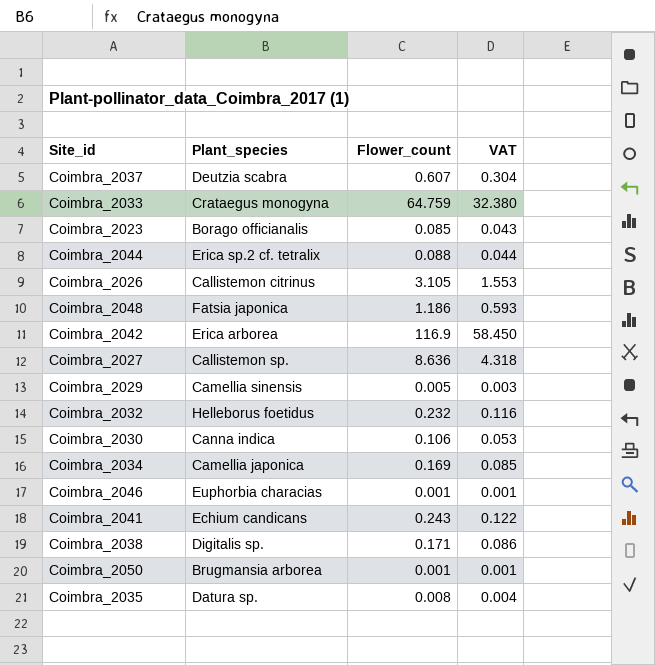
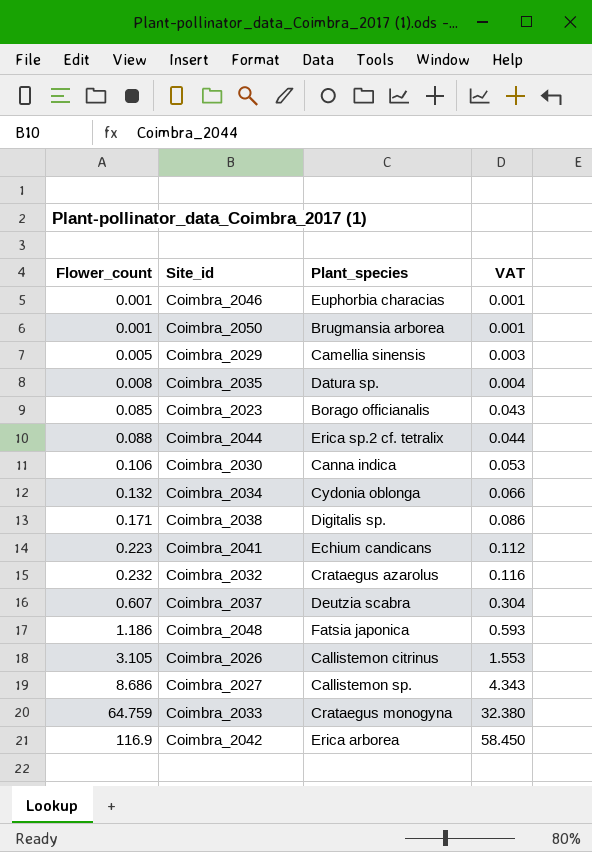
row order: none -> Flower_count ascending
column Flower_count | position: 3 -> 1
Coimbra_2034 | Flower_count: 0.169 -> 0.132
Coimbra_2034 | Plant_species: Camellia japonica -> Cydonia oblonga
Coimbra_2034 | VAT: 0.085 -> 0.066
Coimbra_2041 | Flower_count: 0.243 -> 0.223
Coimbra_2041 | VAT: 0.122 -> 0.112
Coimbra_2032 | Plant_species: Helleborus foetidus -> Crataegus azarolus
Coimbra_2027 | Flower_count: 8.636 -> 8.686
Coimbra_2027 | VAT: 4.318 -> 4.343

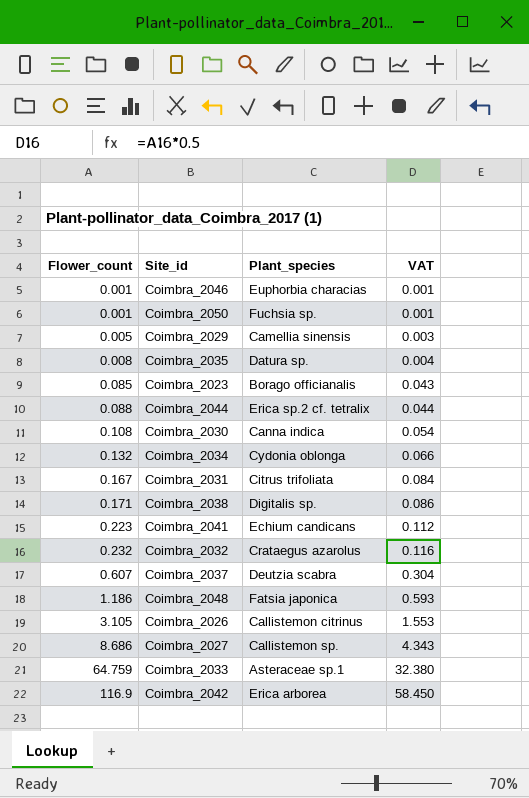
Coimbra_2050 | Plant_species: Brugmansia arborea -> Fuchsia sp.
Coimbra_2030 | Flower_count: 0.106 -> 0.108
Coimbra_2030 | VAT: 0.053 -> 0.054
row Coimbra_2031: none -> 0.167 | Citrus trifoliata | 0.084
Coimbra_2033 | Plant_species: Crataegus monogyna -> Asteraceae sp.1

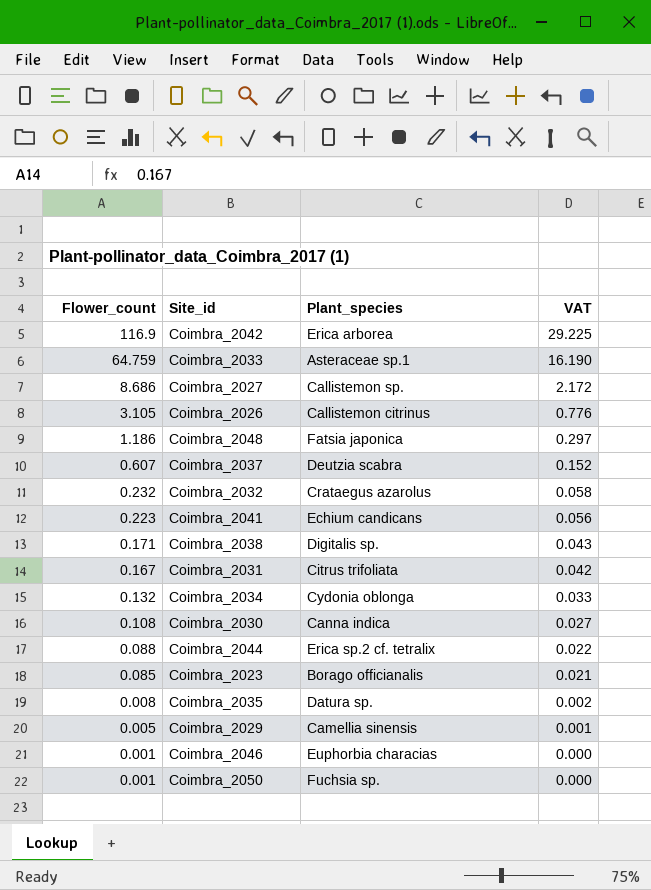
row order: Flower_count ascending -> Flower_count descending
column VAT | formula: [Flower_count] * 0.5 -> [Flower_count] * 0.25

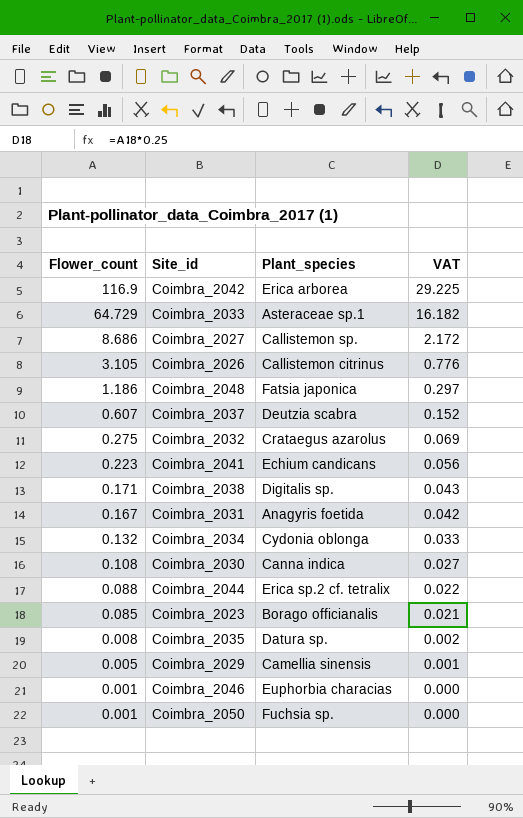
Coimbra_2033 | Flower_count: 64.759 -> 64.729
Coimbra_2033 | VAT: 16.190 -> 16.182
Coimbra_2032 | Flower_count: 0.232 -> 0.275
Coimbra_2032 | VAT: 0.058 -> 0.069
Coimbra_2031 | Plant_species: Citrus trifoliata -> Anagyris foetida

